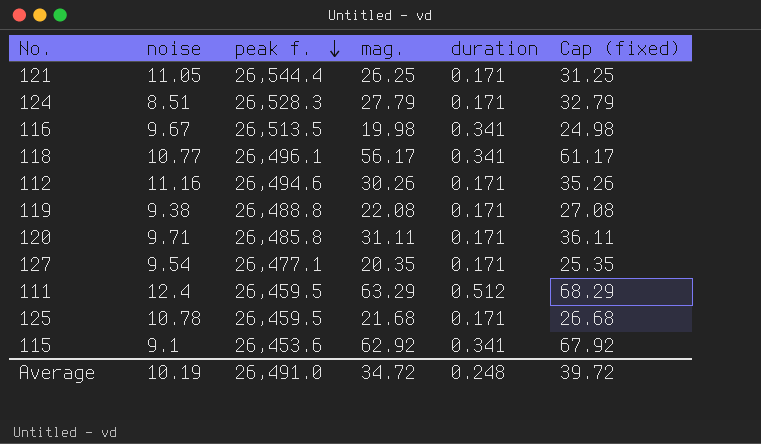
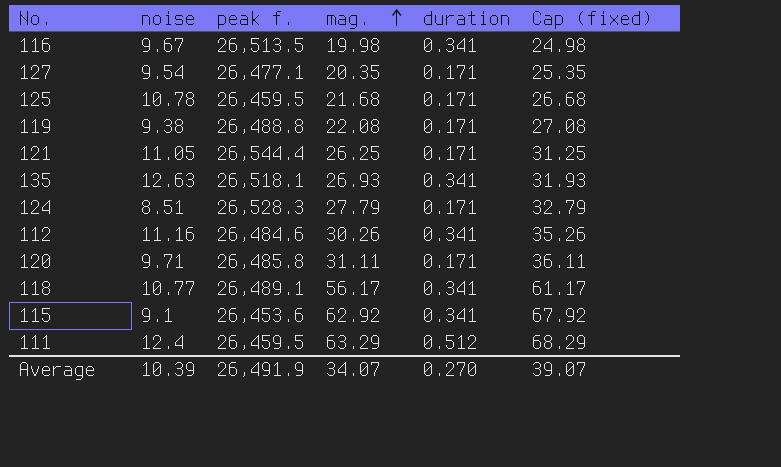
row order: peak f. descending -> mag. ascending
row 135: none -> 12.63 | 26,518.1 | 26.93 | 0.341 | 31.93
112 | peak f.: 26,494.6 -> 26,484.6
112 | duration: 0.171 -> 0.341
118 | peak f.: 26,496.1 -> 26,489.1
Average | noise: 10.19 -> 10.39
Average | peak f.: 26,491.0 -> 26,491.9
Average | mag.: 34.72 -> 34.07
Average | duration: 0.248 -> 0.270
Average | Cap (fixed): 39.72 -> 39.07

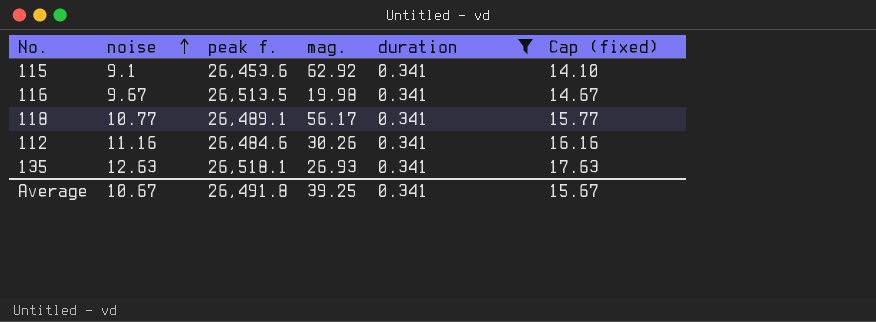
filter: none -> duration = 0.341
row order: mag. ascending -> noise ascending
column Cap (fixed) | formula: [mag.] + 5 -> [noise] + 5
Average | noise: 10.39 -> 10.67
Average | peak f.: 26,491.9 -> 26,491.8
Average | mag.: 34.07 -> 39.25
Average | duration: 0.270 -> 0.341
Average | Cap (fixed): 39.07 -> 15.67

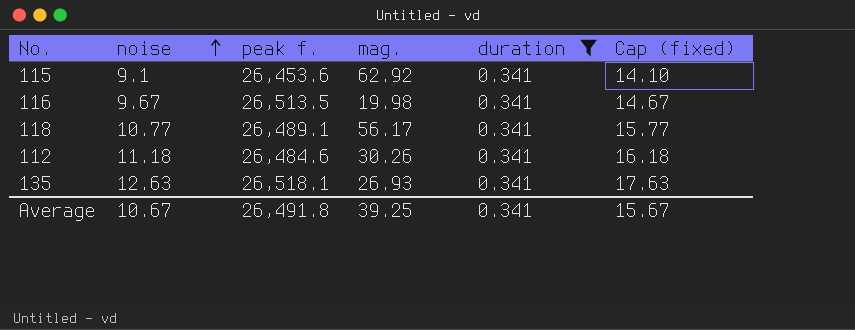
112 | noise: 11.16 -> 11.18
112 | Cap (fixed): 16.16 -> 16.18

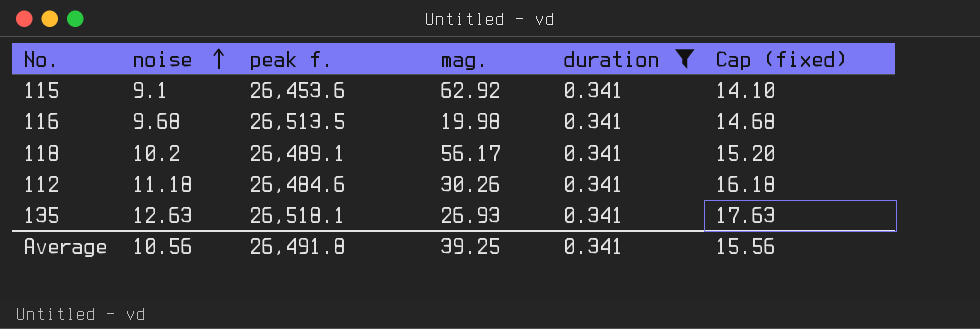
116 | noise: 9.67 -> 9.68
116 | Cap (fixed): 14.67 -> 14.68
118 | noise: 10.77 -> 10.2
118 | Cap (fixed): 15.77 -> 15.20
Average | noise: 10.67 -> 10.56
Average | Cap (fixed): 15.67 -> 15.56

